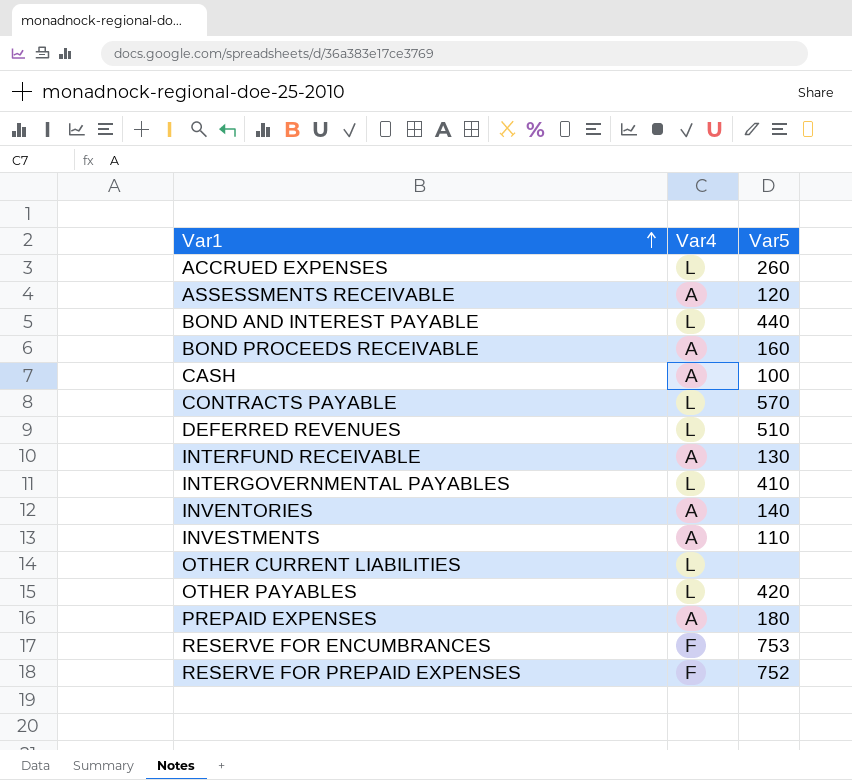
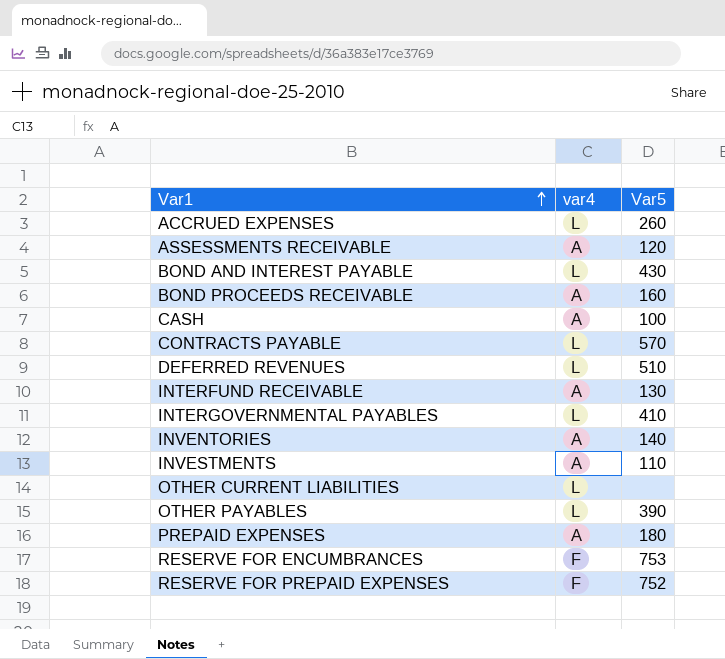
column name: Var4 -> var4
BOND AND INTEREST PAYABLE | Var5: 440 -> 430
OTHER PAYABLES | Var5: 420 -> 390

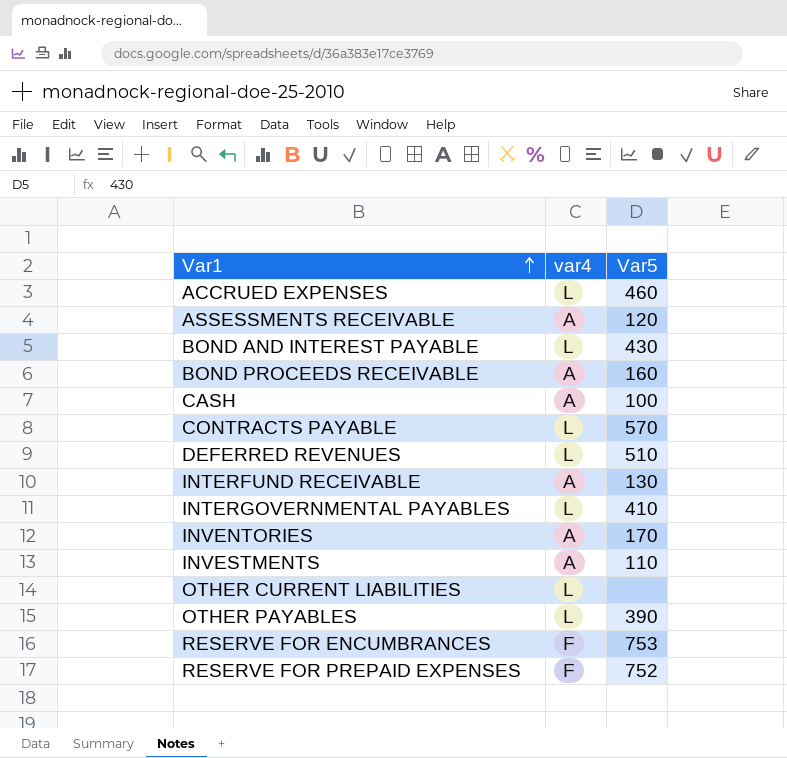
row PREPAID EXPENSES: A | 180 -> none
ACCRUED EXPENSES | Var5: 260 -> 460
INVENTORIES | Var5: 140 -> 170

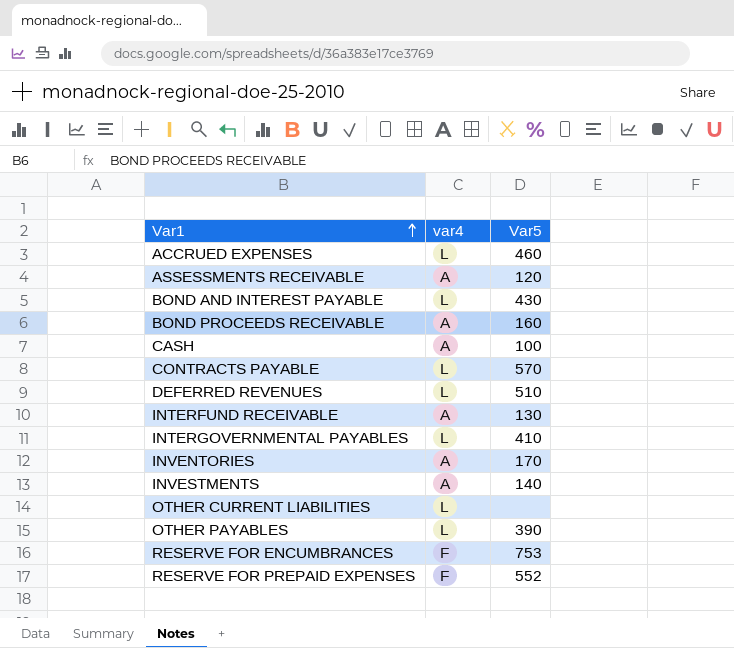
INVESTMENTS | Var5: 110 -> 140
RESERVE FOR PREPAID EXPENSES | Var5: 752 -> 552

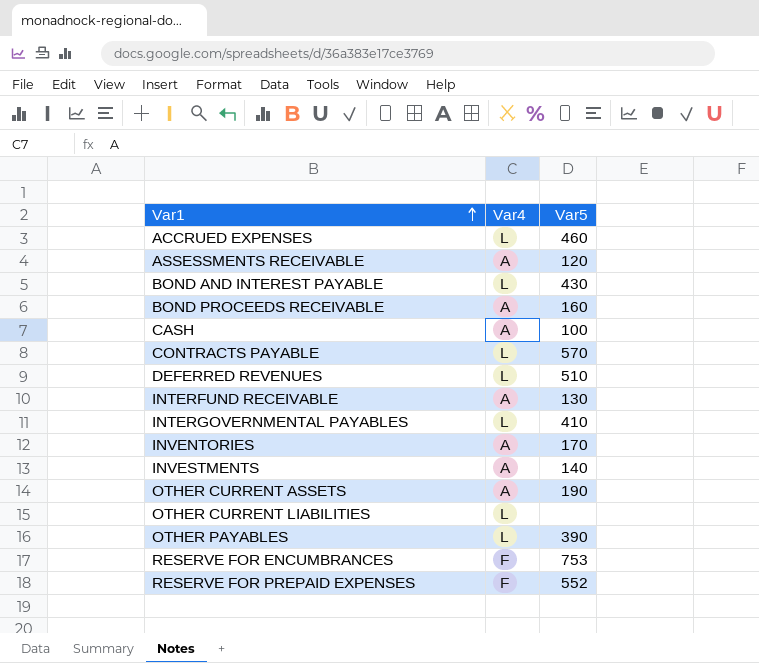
column name: var4 -> Var4
row OTHER CURRENT ASSETS: none -> A | 190

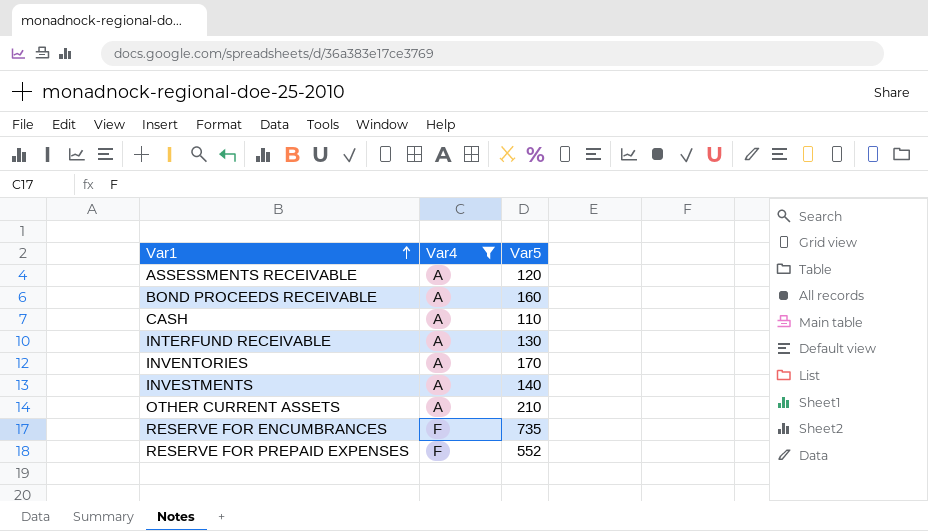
filter: none -> Var4 != L
CASH | Var5: 100 -> 110
OTHER CURRENT ASSETS | Var5: 190 -> 210
RESERVE FOR ENCUMBRANCES | Var5: 753 -> 735

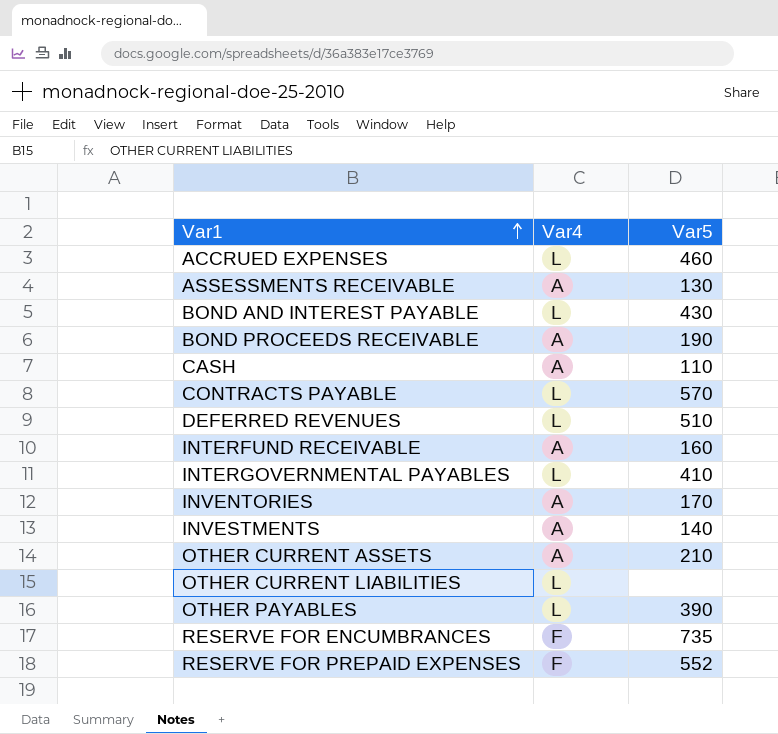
filter: Var4 != L -> none
ASSESSMENTS RECEIVABLE | Var5: 120 -> 130
BOND PROCEEDS RECEIVABLE | Var5: 160 -> 190
INTERFUND RECEIVABLE | Var5: 130 -> 160

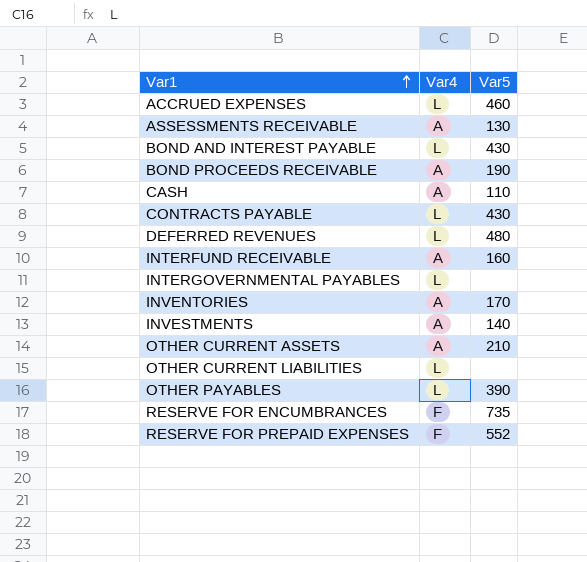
CONTRACTS PAYABLE | Var5: 570 -> 430
DEFERRED REVENUES | Var5: 510 -> 480
INTERGOVERNMENTAL PAYABLES | Var5: 410 -> none

